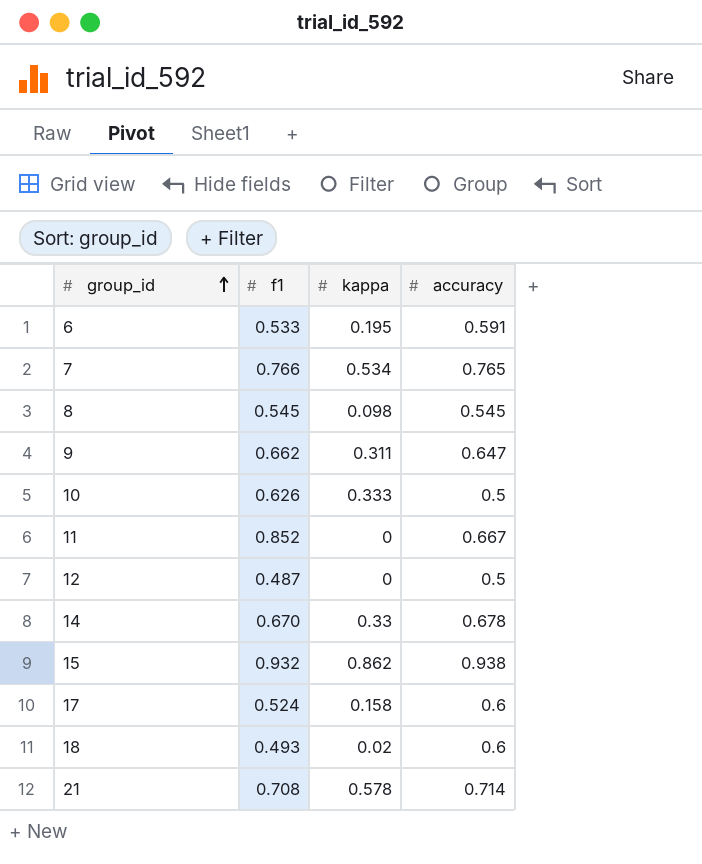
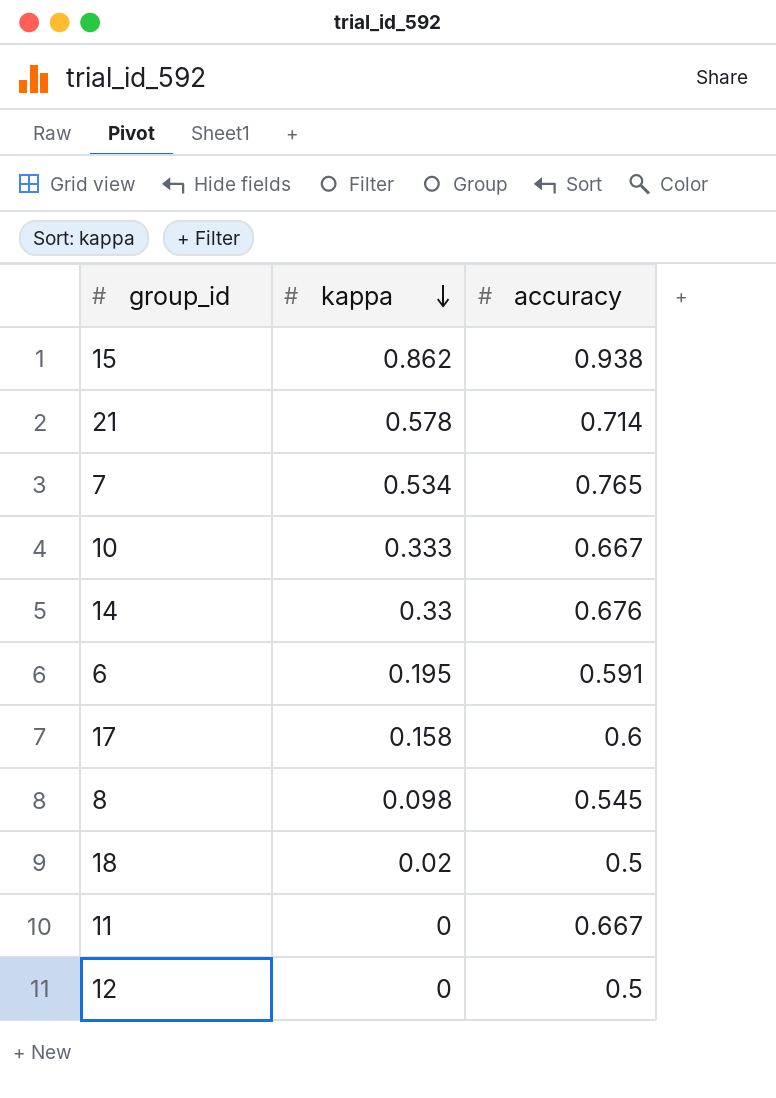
row order: group_id ascending -> kappa descending
column f1 | position: 2 -> none
row 9: 0.662 | 0.311 | 0.647 -> none
10 | accuracy: 0.5 -> 0.667
14 | accuracy: 0.678 -> 0.676
18 | accuracy: 0.6 -> 0.5

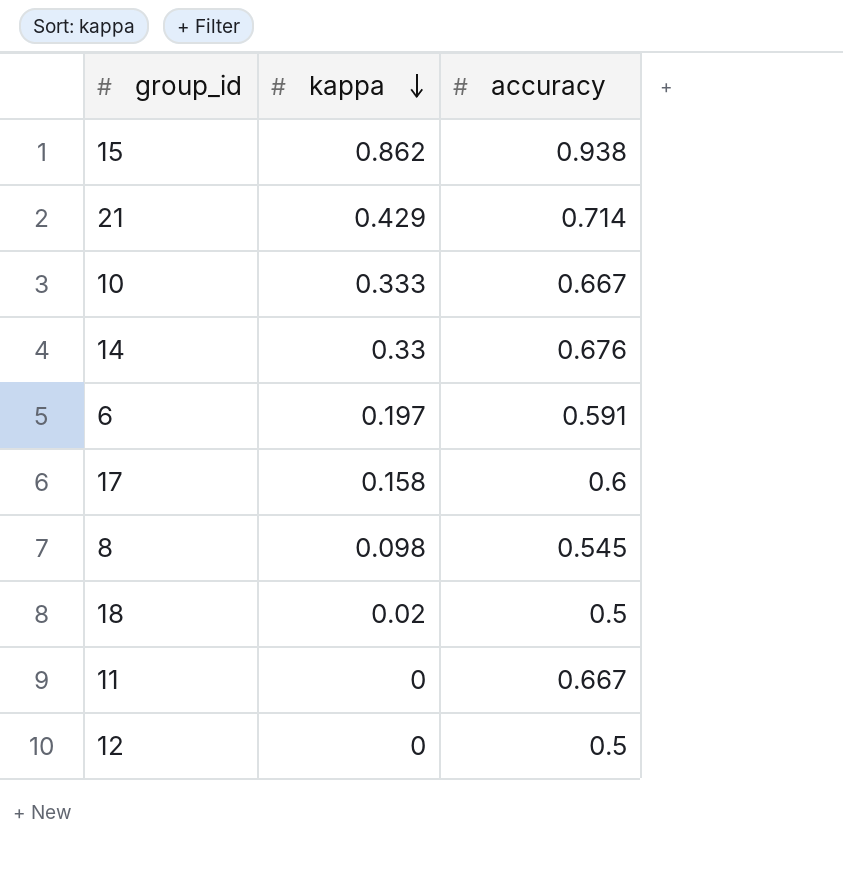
row 7: 0.534 | 0.765 -> none
21 | kappa: 0.578 -> 0.429
6 | kappa: 0.195 -> 0.197

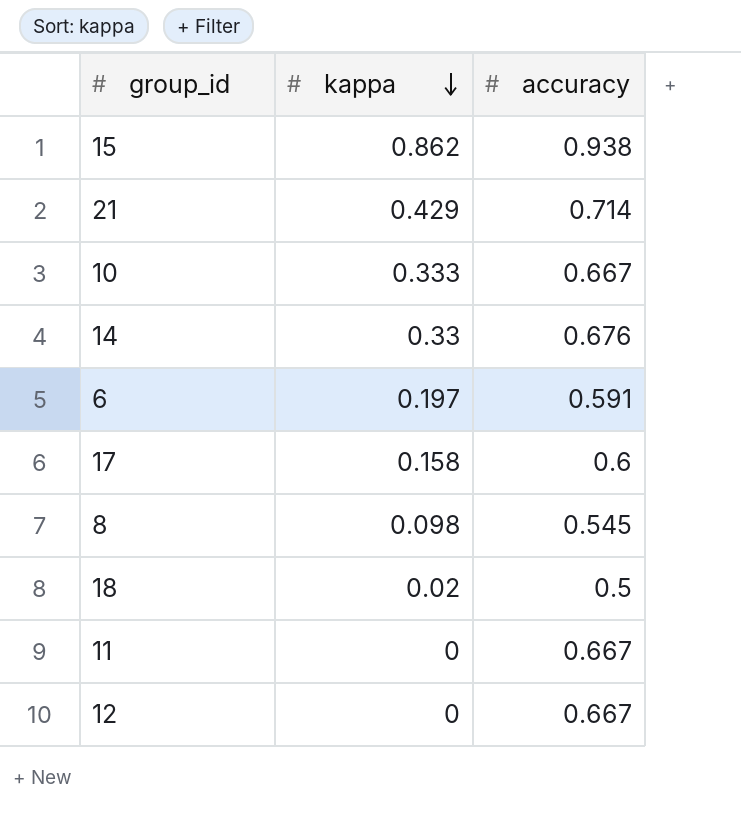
12 | accuracy: 0.5 -> 0.667

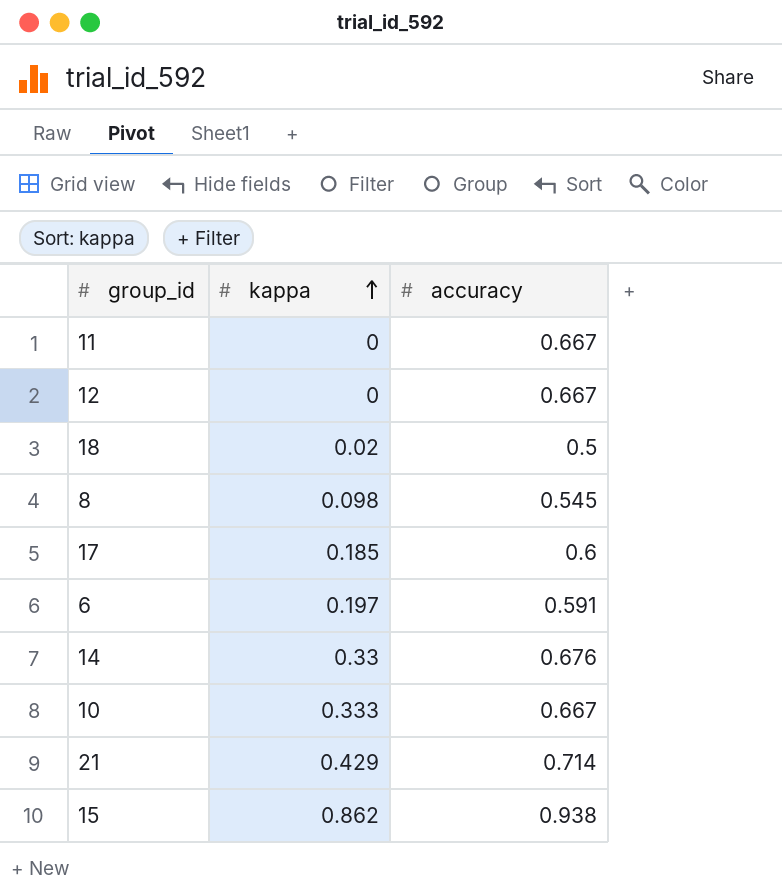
row order: kappa descending -> kappa ascending
17 | kappa: 0.158 -> 0.185

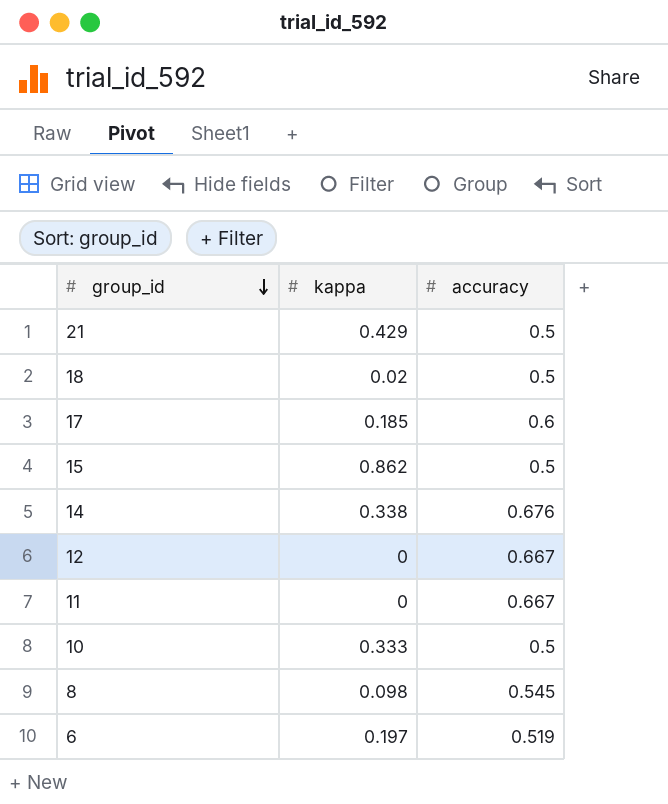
row order: kappa ascending -> group_id descending
21 | accuracy: 0.714 -> 0.5
15 | accuracy: 0.938 -> 0.5
14 | kappa: 0.33 -> 0.338
10 | accuracy: 0.667 -> 0.5
6 | accuracy: 0.591 -> 0.519

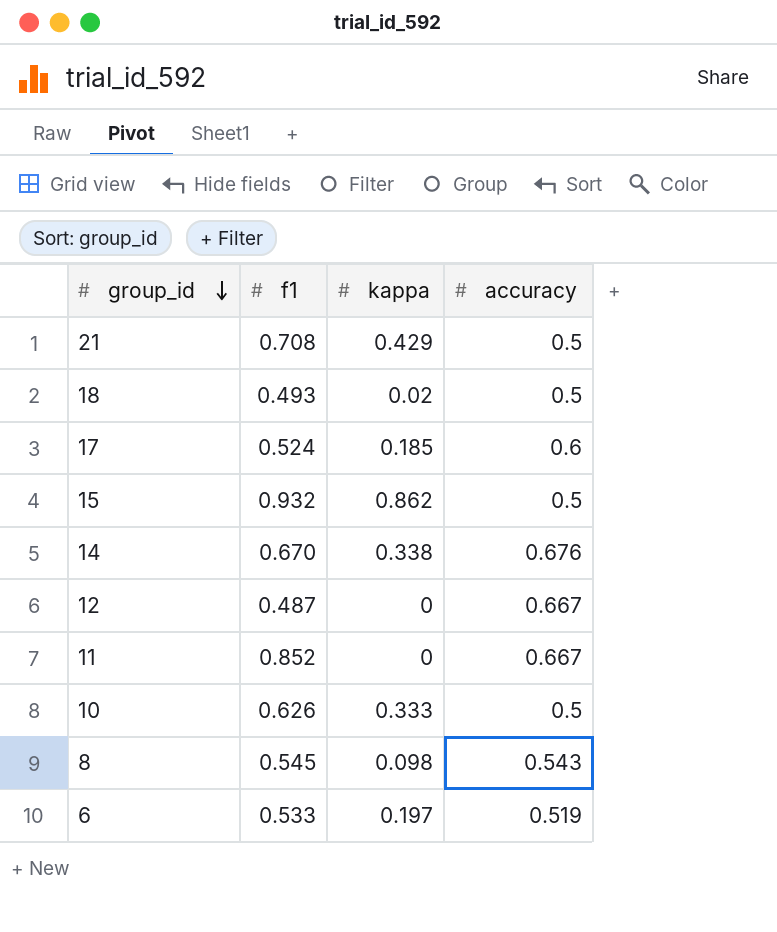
column f1 | position: none -> 2
8 | accuracy: 0.545 -> 0.543

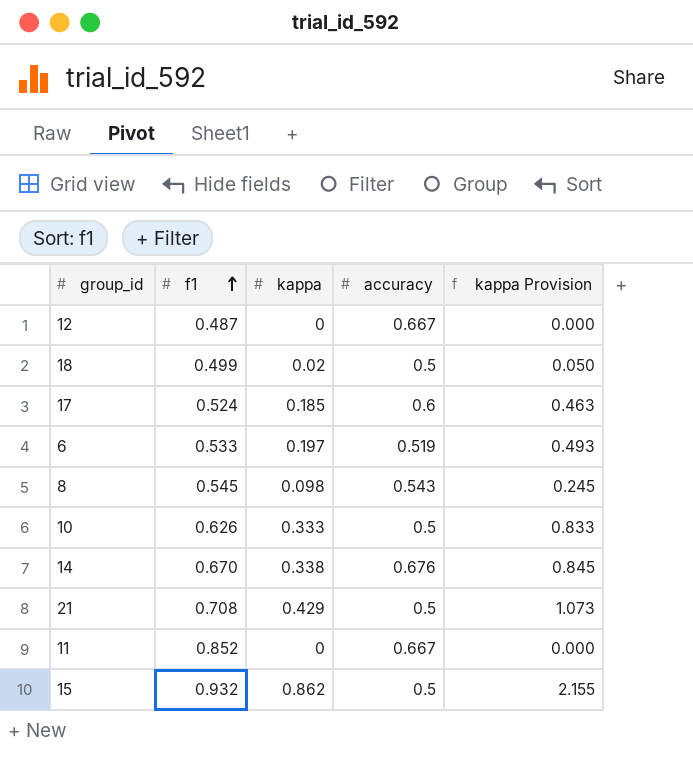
row order: group_id descending -> f1 ascending
column kappa Provision | formula: none -> [kappa] * 2.5
18 | f1: 0.493 -> 0.499

